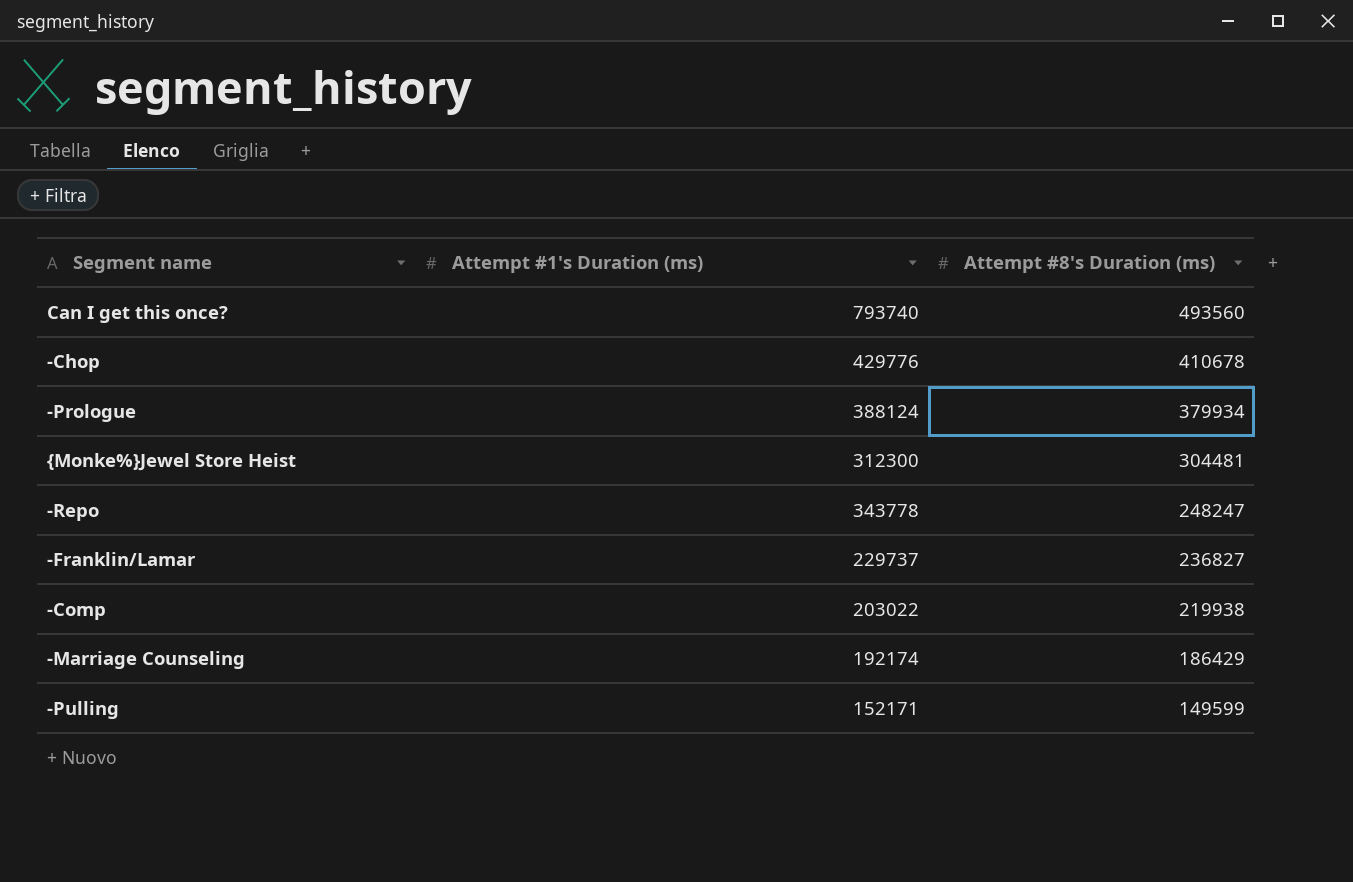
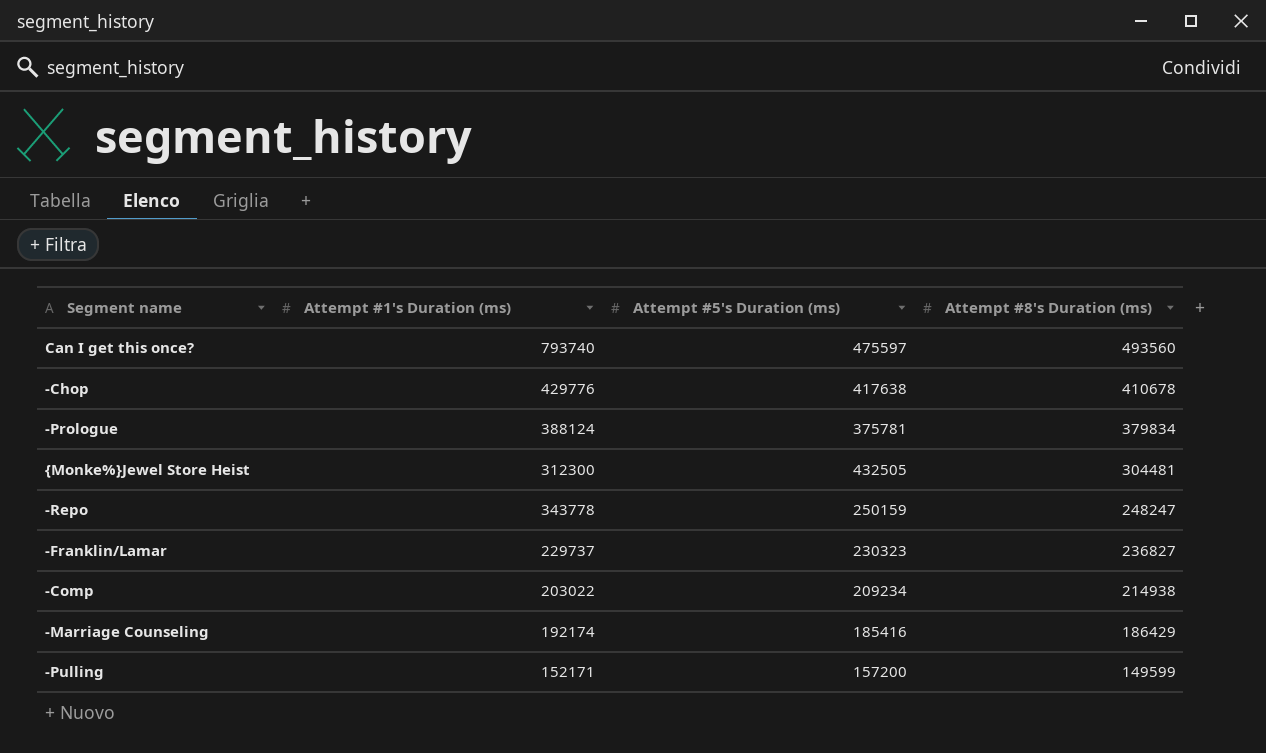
column Attempt #5's Duration (ms) | position: none -> 3
-Prologue | Attempt #8's Duration (ms): 379934 -> 379834
-Comp | Attempt #8's Duration (ms): 219938 -> 214938

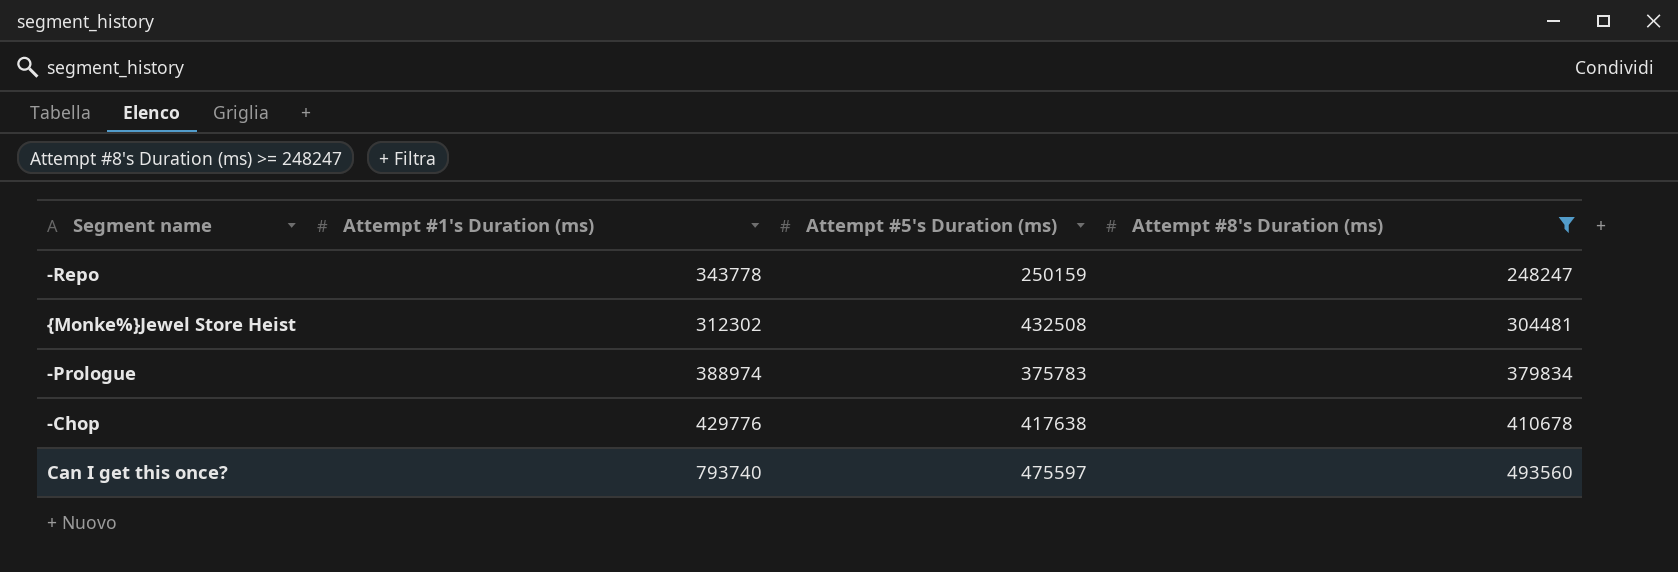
filter: none -> Attempt #8's Duration (ms) >= 248247
row order: Attempt #8's Duration (ms) descending -> Attempt #8's Duration (ms) ascending
{Monke%}Jewel Store Heist | Attempt #1's Duration (ms): 312300 -> 312302
{Monke%}Jewel Store Heist | Attempt #5's Duration (ms): 432505 -> 432508
-Prologue | Attempt #1's Duration (ms): 388124 -> 388974
-Prologue | Attempt #5's Duration (ms): 375781 -> 375783

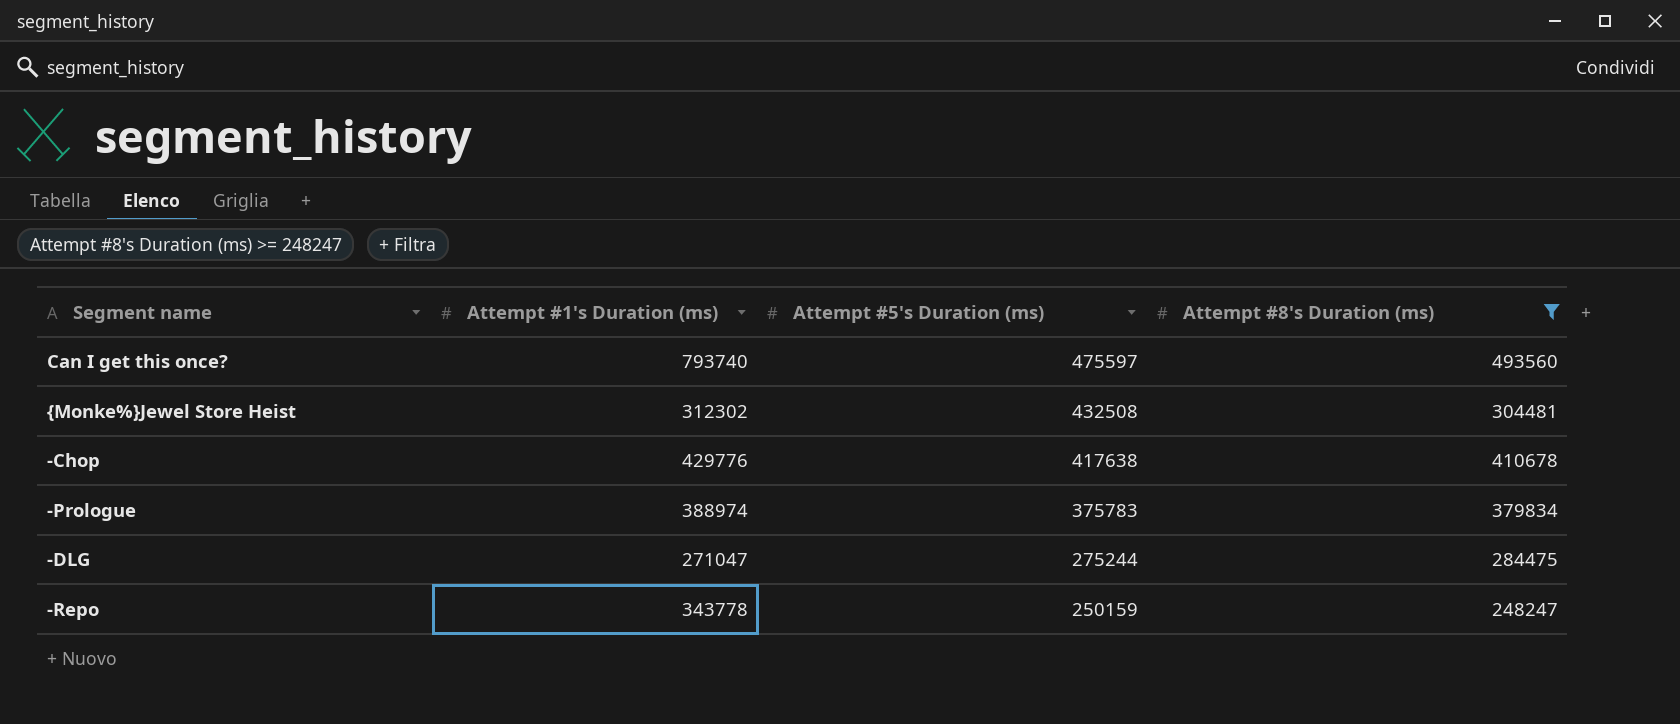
row order: Attempt #8's Duration (ms) ascending -> Attempt #5's Duration (ms) descending
row -DLG: none -> 271047 | 275244 | 284475

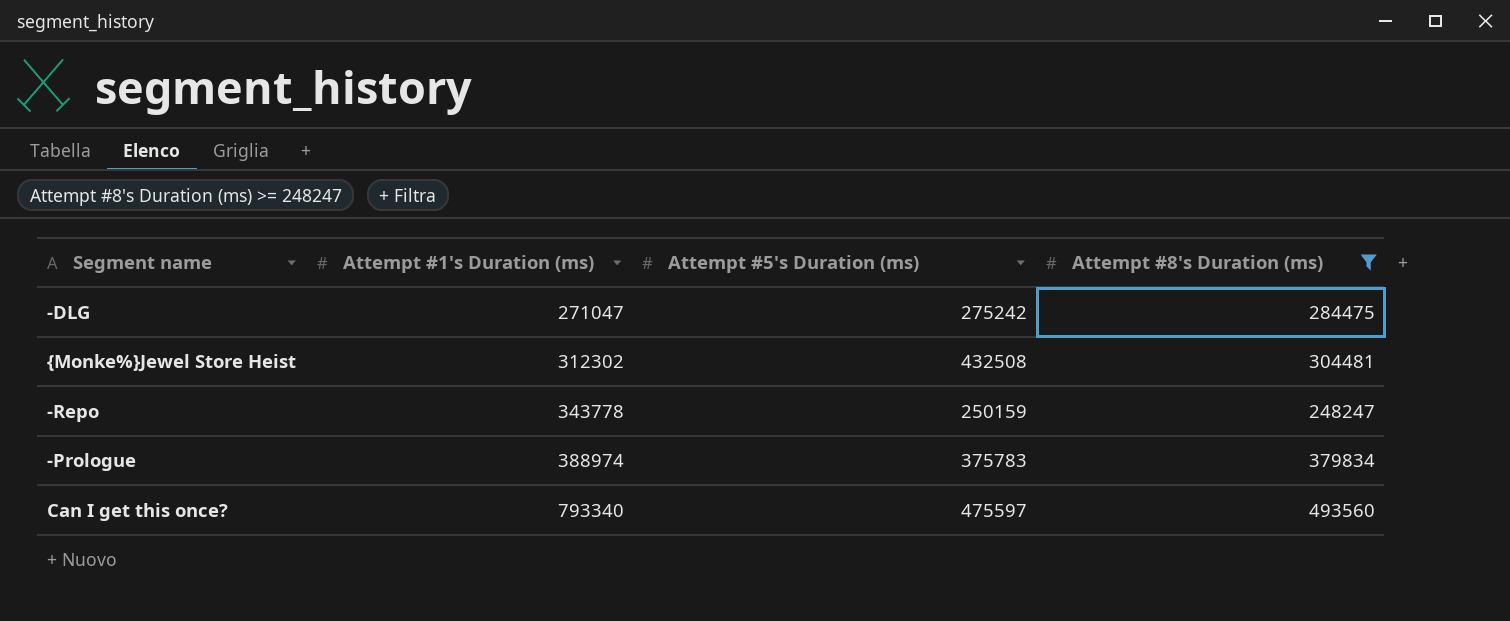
row order: Attempt #5's Duration (ms) descending -> Attempt #1's Duration (ms) ascending
row -Chop: 429776 | 417638 | 410678 -> none
-DLG | Attempt #5's Duration (ms): 275244 -> 275242
Can I get this once? | Attempt #1's Duration (ms): 793740 -> 793340

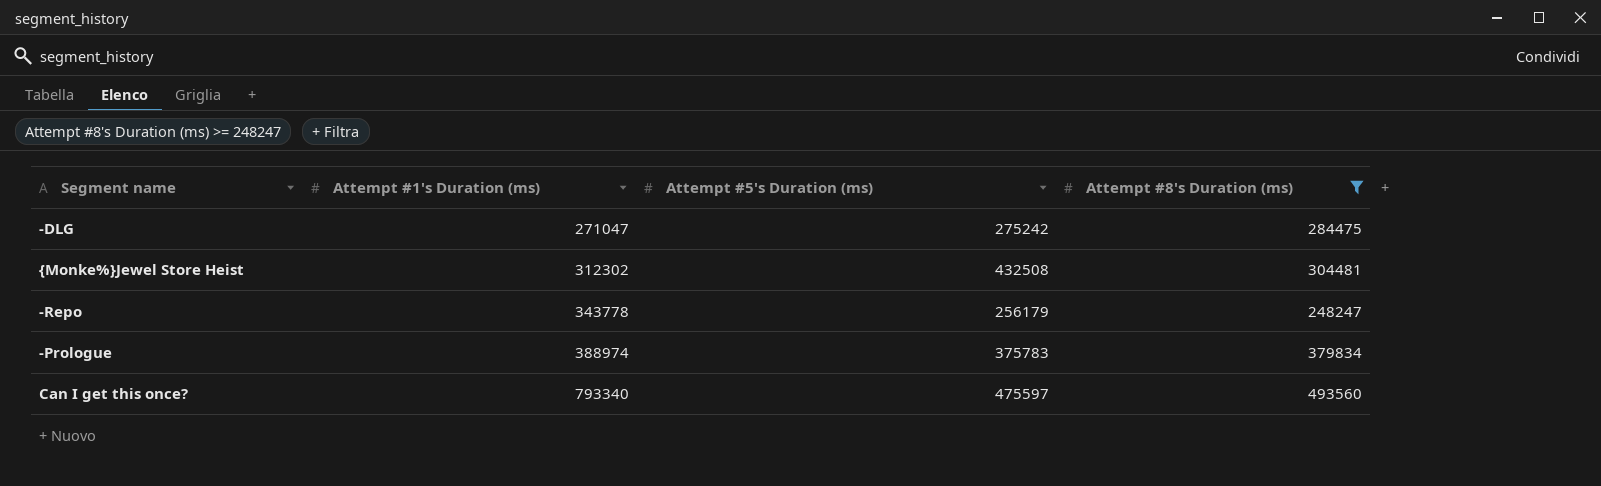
-Repo | Attempt #5's Duration (ms): 250159 -> 256179

